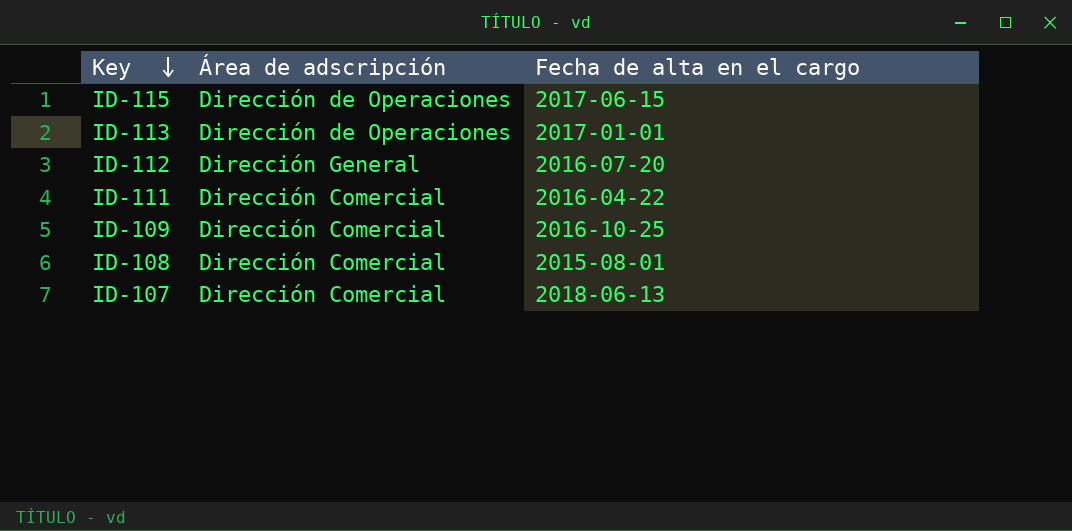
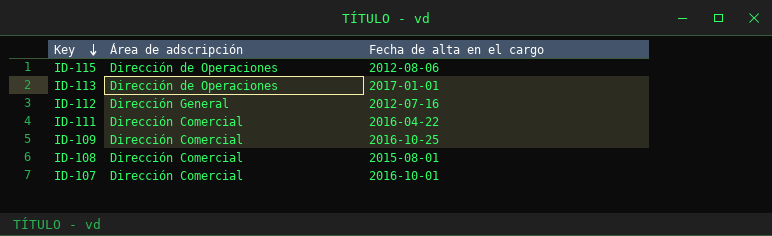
ID-115 | Fecha de alta en el cargo: 2017-06-15 -> 2012-08-06
ID-112 | Fecha de alta en el cargo: 2016-07-20 -> 2012-07-16
ID-107 | Fecha de alta en el cargo: 2018-06-13 -> 2016-10-01

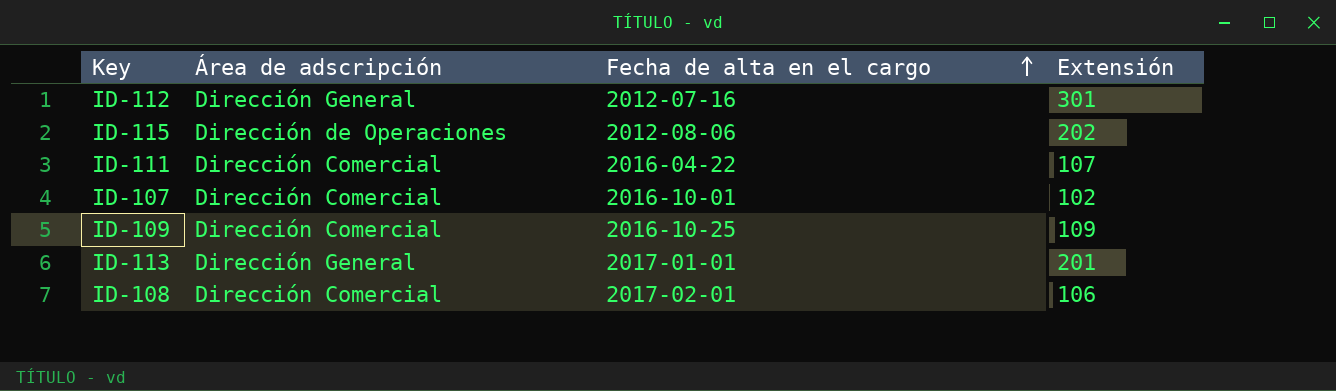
row order: Key descending -> Fecha de alta en el cargo ascending
column Extensión | position: none -> 4
ID-113 | Área de adscripción: Dirección de Operaciones -> Dirección General
ID-108 | Fecha de alta en el cargo: 2015-08-01 -> 2017-02-01

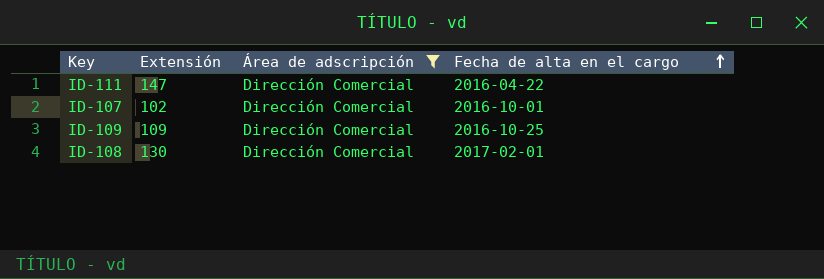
filter: none -> Área de adscripción = Dirección Comercial
column Extensión | position: 4 -> 2
ID-111 | Extensión: 107 -> 147
ID-108 | Extensión: 106 -> 130

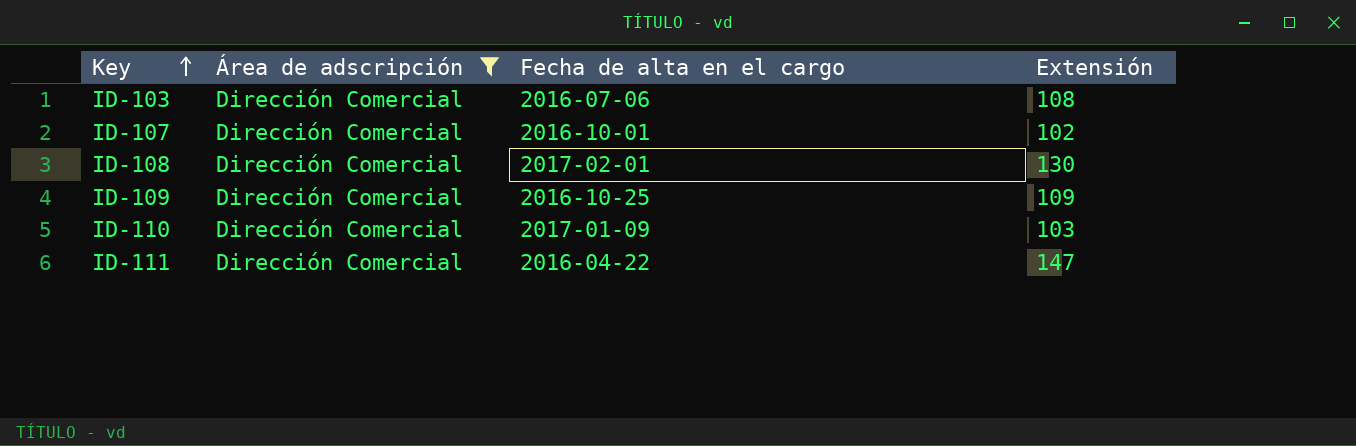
row order: Fecha de alta en el cargo ascending -> Key ascending
column Extensión | position: 2 -> 4
row ID-103: none -> Dirección Comercial | 2016-07-06 | 108
row ID-110: none -> Dirección Comercial | 2017-01-09 | 103

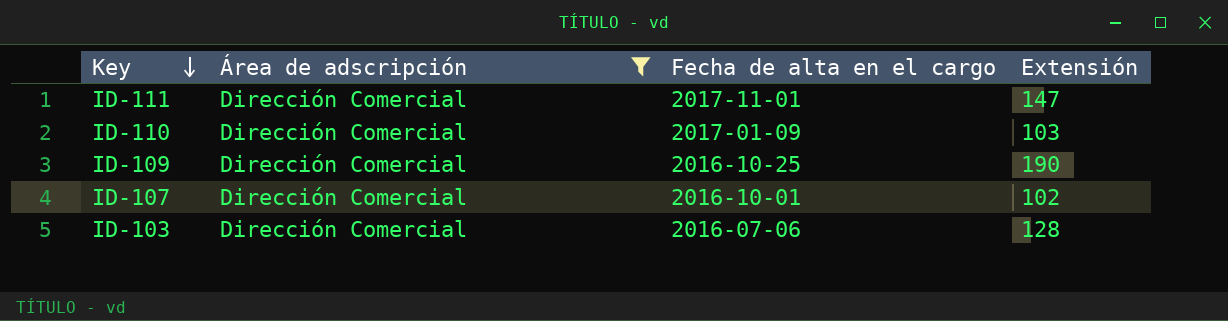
row order: Key ascending -> Key descending
row ID-108: Dirección Comercial | 2017-02-01 | 130 -> none
ID-111 | Fecha de alta en el cargo: 2016-04-22 -> 2017-11-01
ID-109 | Extensión: 109 -> 190
ID-103 | Extensión: 108 -> 128

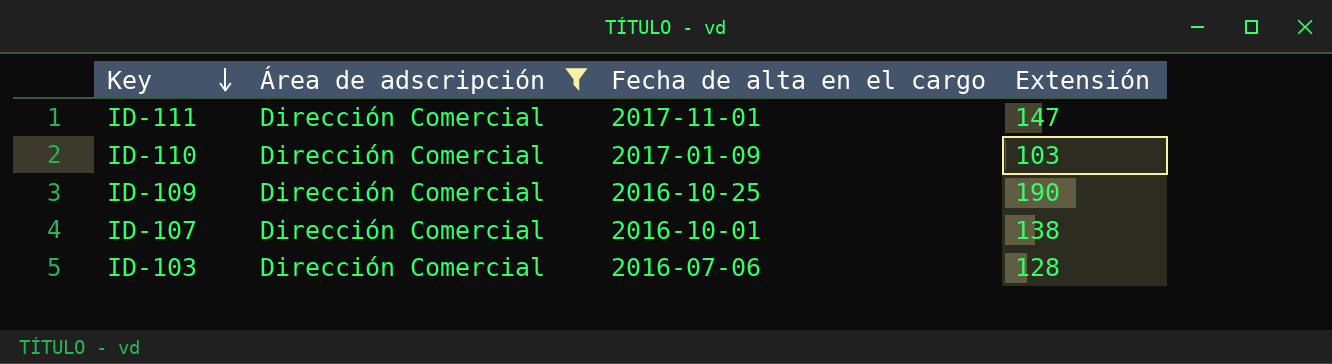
ID-107 | Extensión: 102 -> 138

